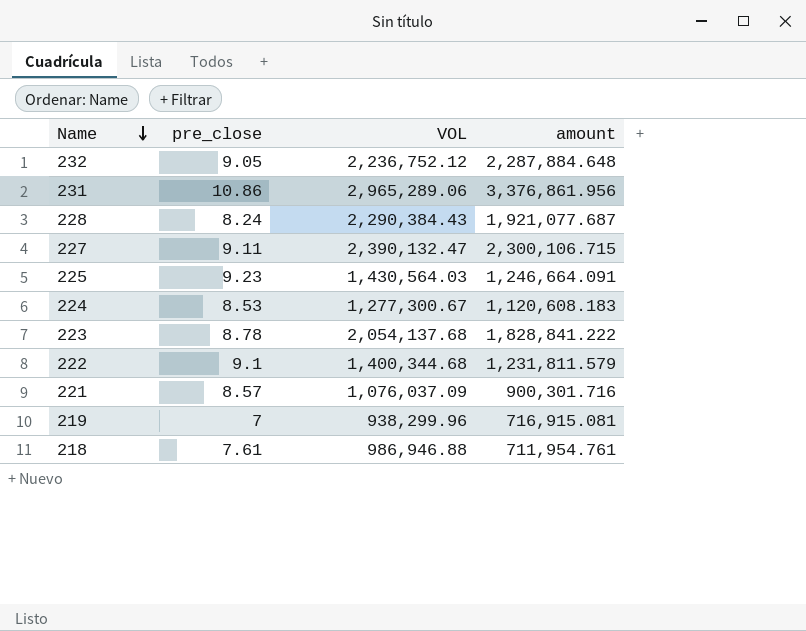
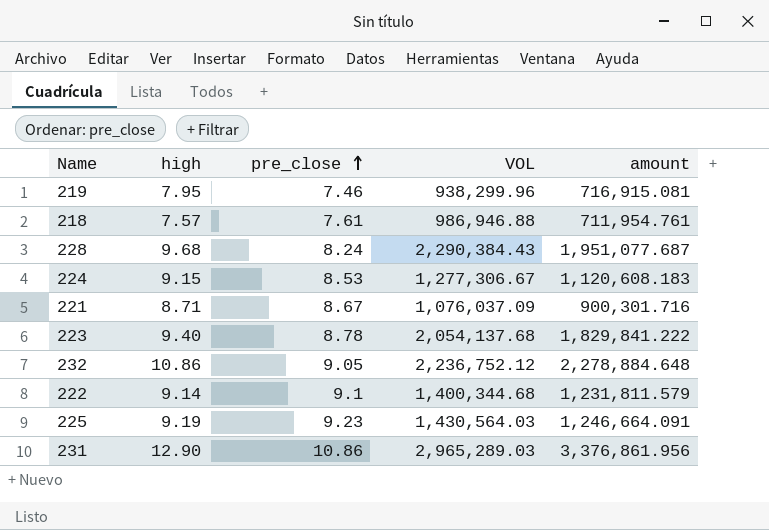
row order: Name descending -> pre_close ascending
column high | position: none -> 2
row 227: 9.11 | 2,390,132.47 | 2,300,106.715 -> none
219 | pre_close: 7 -> 7.46
228 | amount: 1,921,077.687 -> 1,951,077.687
224 | VOL: 1,277,300.67 -> 1,277,306.67
221 | pre_close: 8.57 -> 8.67
223 | amount: 1,828,841.222 -> 1,829,841.222
232 | amount: 2,287,884.648 -> 2,278,884.648
231 | VOL: 2,965,289.06 -> 2,965,289.03

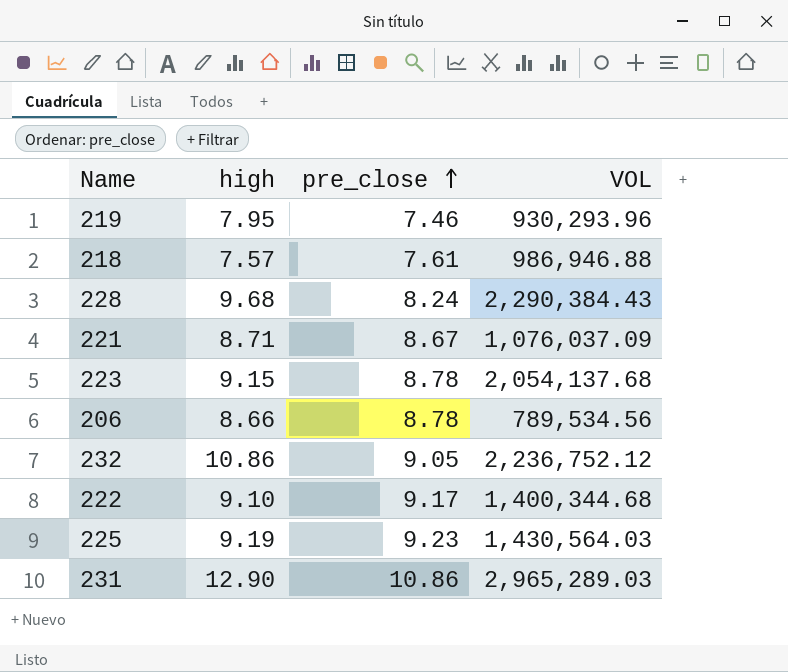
column amount | position: 5 -> none
row 224: 9.15 | 8.53 | 1,277,306.67 | 1,120,608.183 -> none
219 | VOL: 938,299.96 -> 930,293.96
223 | high: 9.40 -> 9.15
row 206: none -> 8.66 | 8.78 | 789,534.56
222 | high: 9.14 -> 9.10
222 | pre_close: 9.1 -> 9.17

